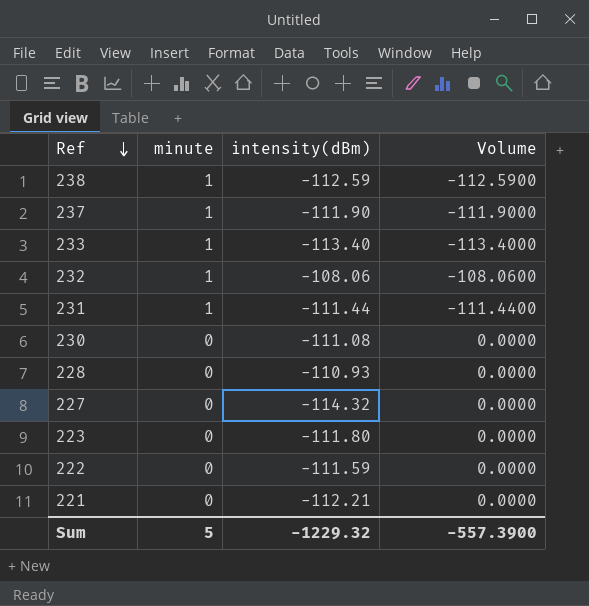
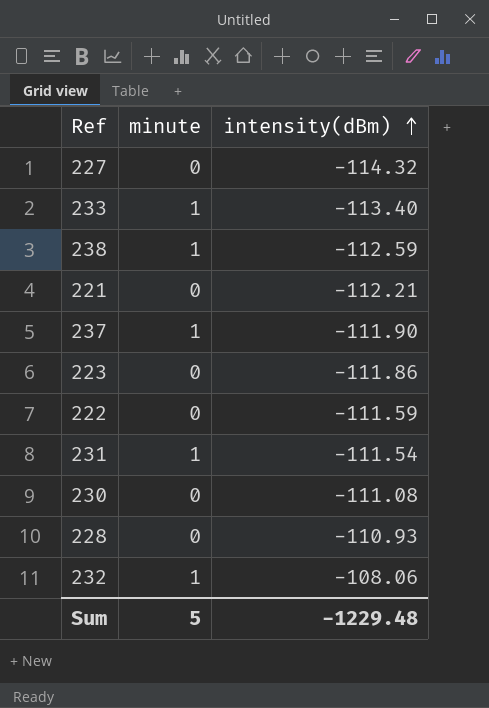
row order: Ref descending -> intensity(dBm) ascending
column Volume | formula: [minute] * [intensity(dBm)] -> none
223 | intensity(dBm): -111.80 -> -111.86
231 | intensity(dBm): -111.44 -> -111.54
Sum | intensity(dBm): -1229.32 -> -1229.48

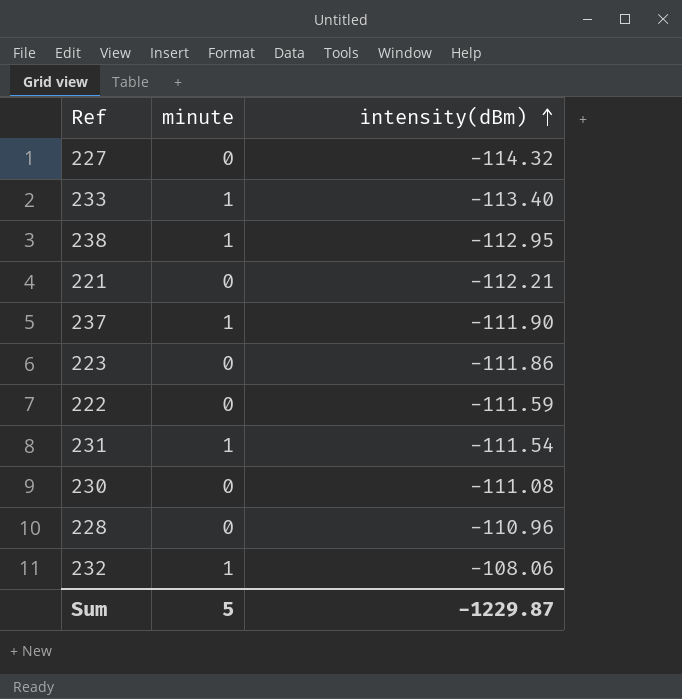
238 | intensity(dBm): -112.59 -> -112.95
228 | intensity(dBm): -110.93 -> -110.96
Sum | intensity(dBm): -1229.48 -> -1229.87

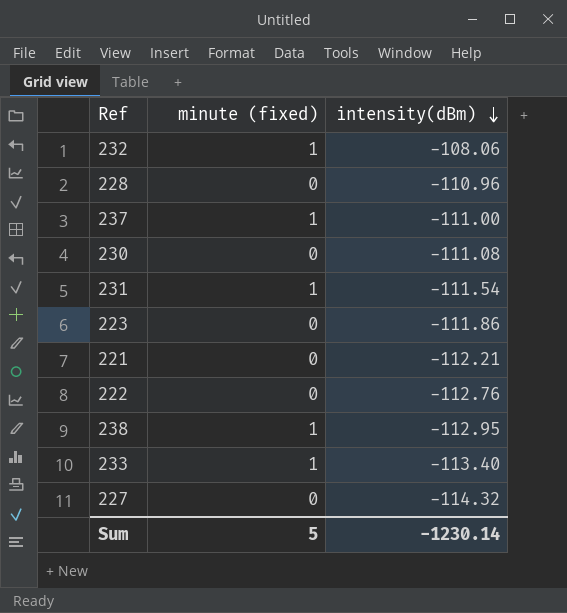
row order: intensity(dBm) ascending -> intensity(dBm) descending
column name: minute -> minute (fixed)
237 | intensity(dBm): -111.90 -> -111.00
222 | intensity(dBm): -111.59 -> -112.76
Sum | intensity(dBm): -1229.87 -> -1230.14

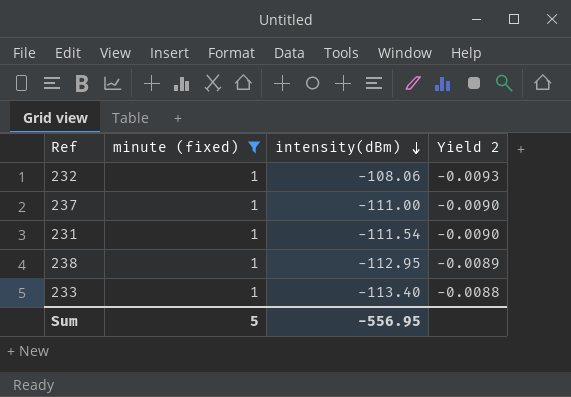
filter: none -> minute (fixed) = 1
column Yield 2 | formula: none -> [minute (fixed)] / [intensity(dBm)]
Sum | intensity(dBm): -1230.14 -> -556.95

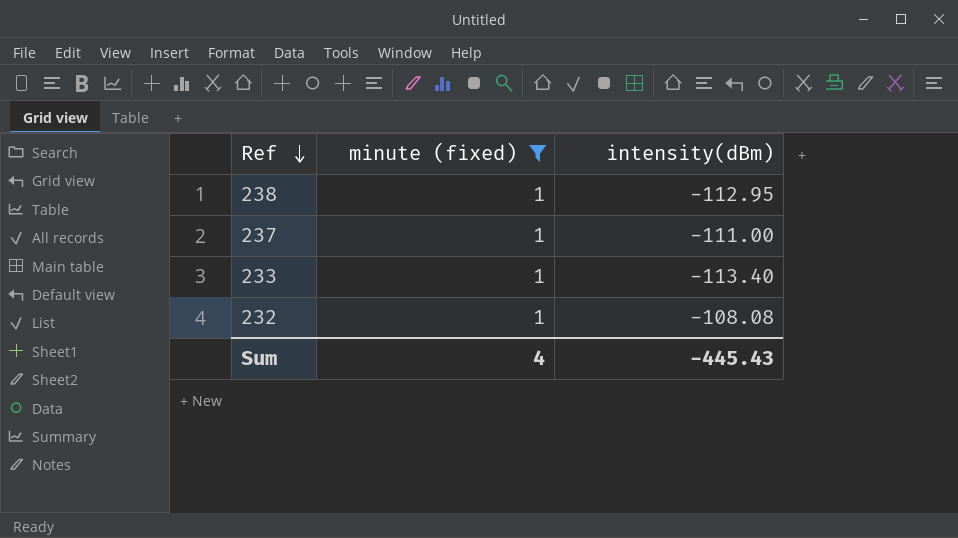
row order: intensity(dBm) descending -> Ref descending
column Yield 2 | formula: [minute (fixed)] / [intensity(dBm)] -> none
row 231: 1 | -111.54 | -0.0090 -> none
232 | intensity(dBm): -108.06 -> -108.08
Sum | minute (fixed): 5 -> 4
Sum | intensity(dBm): -556.95 -> -445.43

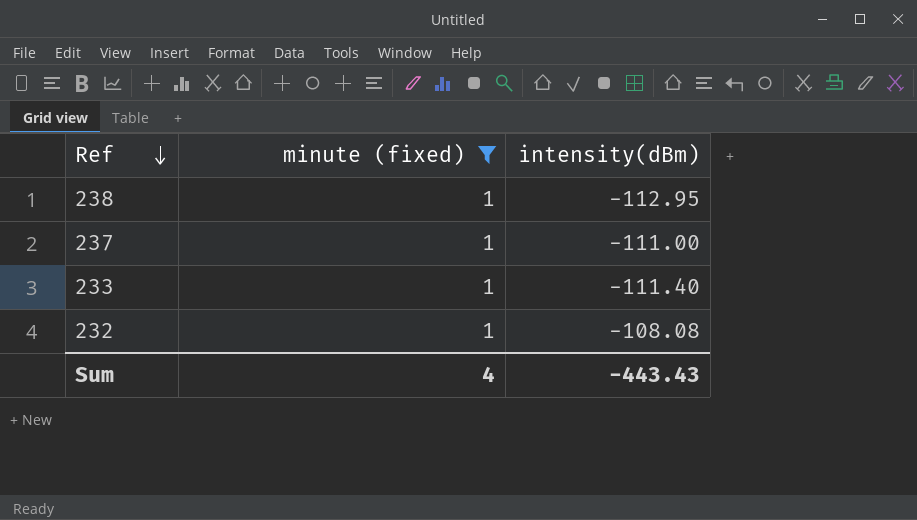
233 | intensity(dBm): -113.40 -> -111.40
Sum | intensity(dBm): -445.43 -> -443.43

